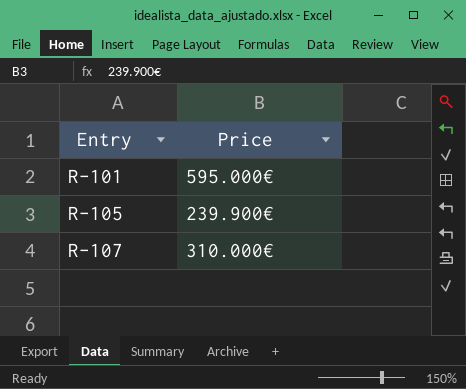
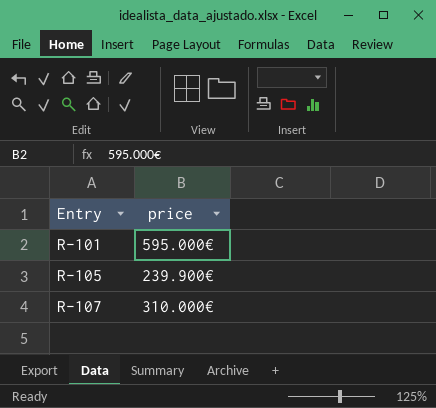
column name: Price -> price

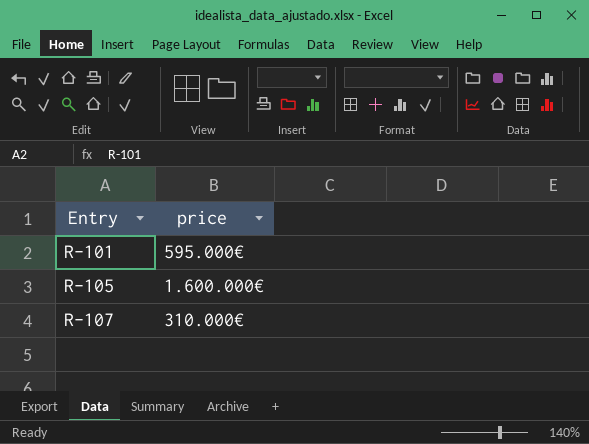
R-105 | price: 239.900€ -> 1.600.000€

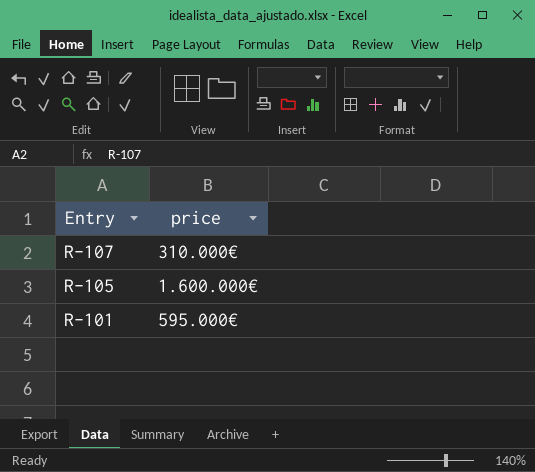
row order: Entry ascending -> Entry descending

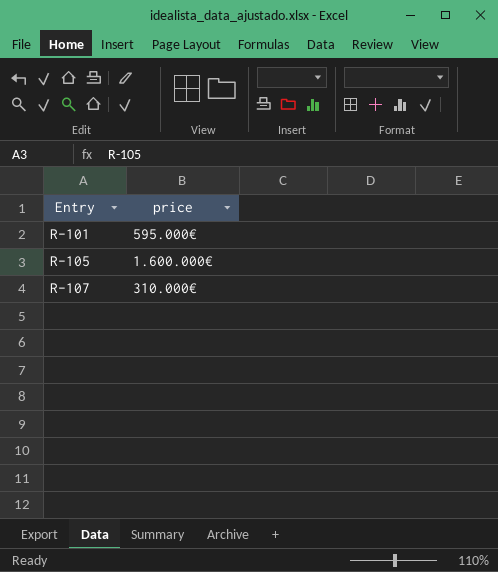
row order: Entry descending -> Entry ascending

